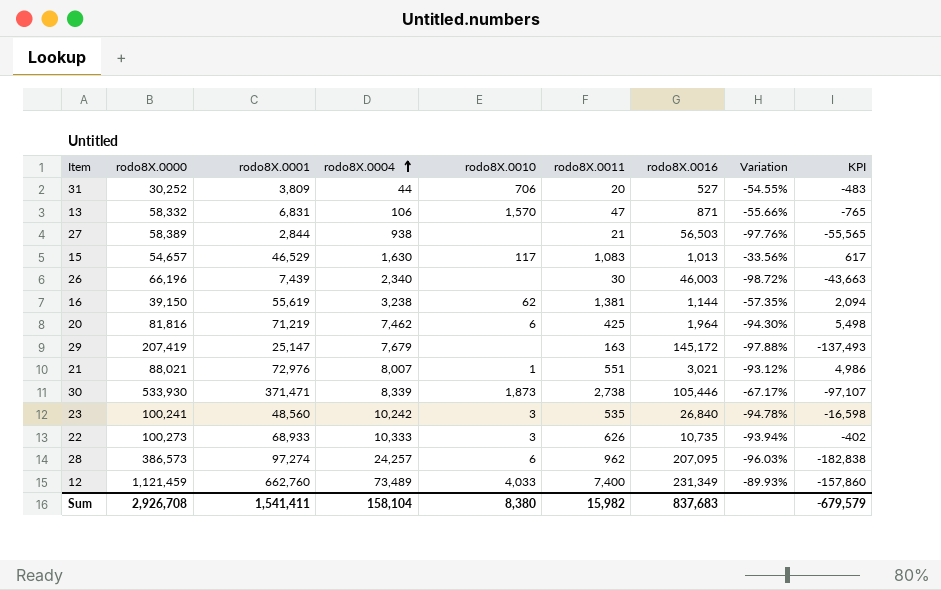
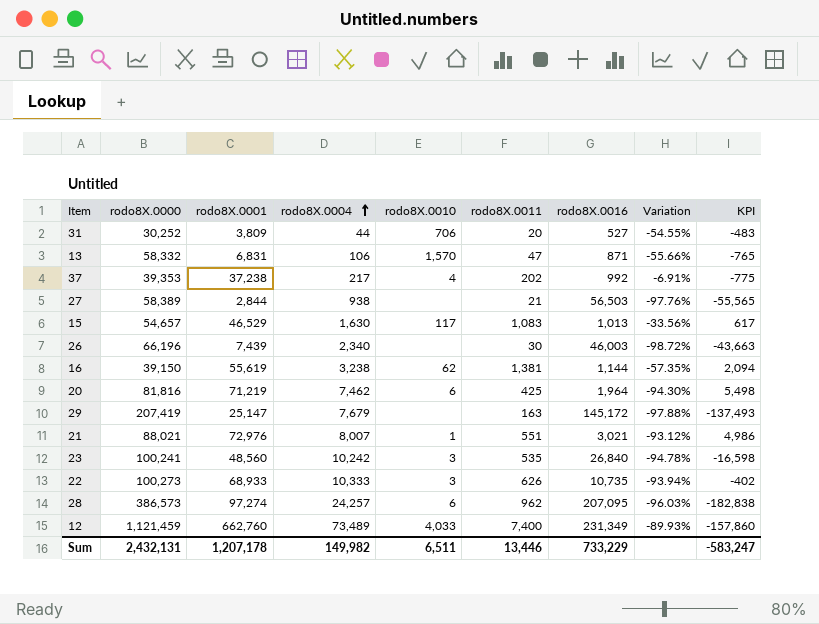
row 30: 533,930 | 371,471 | 8,339 | 1,873 | 2,738 | 105,446 | -67.17% | -97,107 -> none
row 37: none -> 39,353 | 37,238 | 217 | 4 | 202 | 992 | -6.91% | -775
Sum | rodo8X.0000: 2,926,708 -> 2,432,131
Sum | rodo8X.0001: 1,541,411 -> 1,207,178
Sum | rodo8X.0004: 158,104 -> 149,982
Sum | rodo8X.0010: 8,380 -> 6,511
Sum | rodo8X.0011: 15,982 -> 13,446
Sum | rodo8X.0016: 837,683 -> 733,229
Sum | KPI: -679,579 -> -583,247

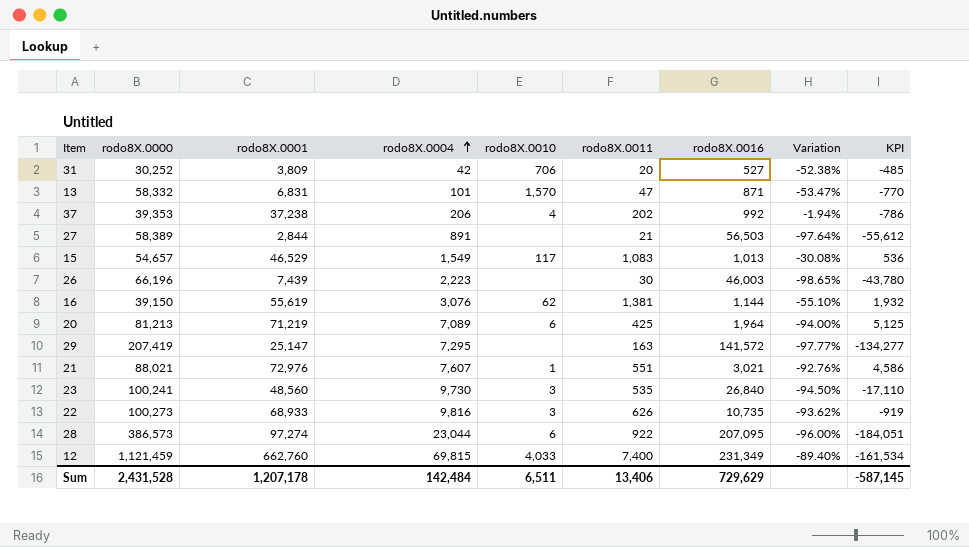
31 | rodo8X.0004: 44 -> 42
31 | Variation: -54.55% -> -52.38%
31 | KPI: -483 -> -485
13 | rodo8X.0004: 106 -> 101
13 | Variation: -55.66% -> -53.47%
13 | KPI: -765 -> -770
37 | rodo8X.0004: 217 -> 206
37 | Variation: -6.91% -> -1.94%
37 | KPI: -775 -> -786
27 | rodo8X.0004: 938 -> 891
27 | Variation: -97.76% -> -97.64%
27 | KPI: -55,565 -> -55,612
15 | rodo8X.0004: 1,630 -> 1,549
15 | Variation: -33.56% -> -30.08%
15 | KPI: 617 -> 536
26 | rodo8X.0004: 2,340 -> 2,223
26 | Variation: -98.72% -> -98.65%
26 | KPI: -43,663 -> -43,780
16 | rodo8X.0004: 3,238 -> 3,076
16 | Variation: -57.35% -> -55.10%
16 | KPI: 2,094 -> 1,932
20 | rodo8X.0000: 81,816 -> 81,213
20 | rodo8X.0004: 7,462 -> 7,089
20 | Variation: -94.30% -> -94.00%
20 | KPI: 5,498 -> 5,125
29 | rodo8X.0004: 7,679 -> 7,295
29 | rodo8X.0016: 145,172 -> 141,572
29 | Variation: -97.88% -> -97.77%
29 | KPI: -137,493 -> -134,277
21 | rodo8X.0004: 8,007 -> 7,607
21 | Variation: -93.12% -> -92.76%
21 | KPI: 4,986 -> 4,586
23 | rodo8X.0004: 10,242 -> 9,730
23 | Variation: -94.78% -> -94.50%
23 | KPI: -16,598 -> -17,110
22 | rodo8X.0004: 10,333 -> 9,816
22 | Variation: -93.94% -> -93.62%
22 | KPI: -402 -> -919
28 | rodo8X.0004: 24,257 -> 23,044
28 | rodo8X.0011: 962 -> 922
28 | Variation: -96.03% -> -96.00%
28 | KPI: -182,838 -> -184,051
12 | rodo8X.0004: 73,489 -> 69,815
12 | Variation: -89.93% -> -89.40%
12 | KPI: -157,860 -> -161,534
Sum | rodo8X.0000: 2,432,131 -> 2,431,528
Sum | rodo8X.0004: 149,982 -> 142,484
Sum | rodo8X.0011: 13,446 -> 13,406
Sum | rodo8X.0016: 733,229 -> 729,629
Sum | KPI: -583,247 -> -587,145

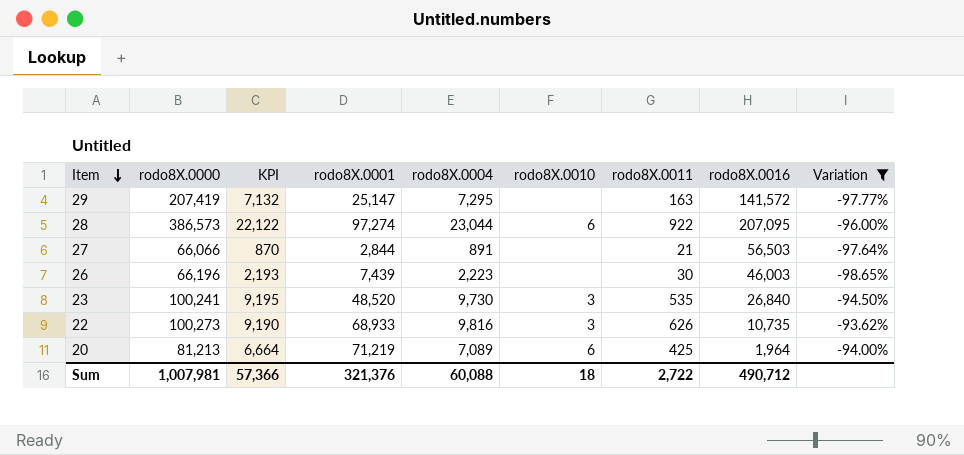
filter: none -> Variation <= -93.62%
row order: rodo8X.0004 ascending -> Item descending
column KPI | formula: [rodo8X.0004] - [rodo8X.0016] -> [rodo8X.0004] - [rodo8X.0011]
column KPI | position: 9 -> 3
27 | rodo8X.0000: 58,389 -> 66,066
23 | rodo8X.0001: 48,560 -> 48,520
Sum | rodo8X.0000: 2,431,528 -> 1,007,981
Sum | KPI: -587,145 -> 57,366
Sum | rodo8X.0001: 1,207,178 -> 321,376
Sum | rodo8X.0004: 142,484 -> 60,088
Sum | rodo8X.0010: 6,511 -> 18
Sum | rodo8X.0011: 13,406 -> 2,722
Sum | rodo8X.0016: 729,629 -> 490,712

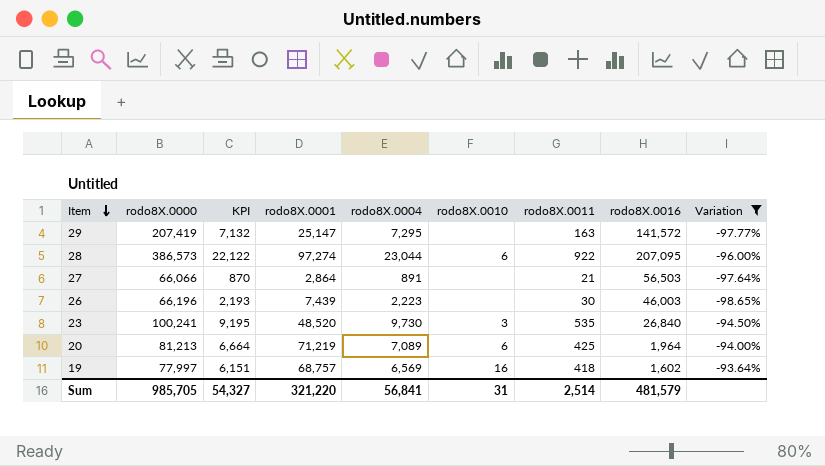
row 22: 100,273 | 9,190 | 68,933 | 9,816 | 3 | 626 | 10,735 | -93.62% -> none
27 | rodo8X.0001: 2,844 -> 2,864
row 19: none -> 77,997 | 6,151 | 68,757 | 6,569 | 16 | 418 | 1,602 | -93.64%
Sum | rodo8X.0000: 1,007,981 -> 985,705
Sum | KPI: 57,366 -> 54,327
Sum | rodo8X.0001: 321,376 -> 321,220
Sum | rodo8X.0004: 60,088 -> 56,841
Sum | rodo8X.0010: 18 -> 31
Sum | rodo8X.0011: 2,722 -> 2,514
Sum | rodo8X.0016: 490,712 -> 481,579

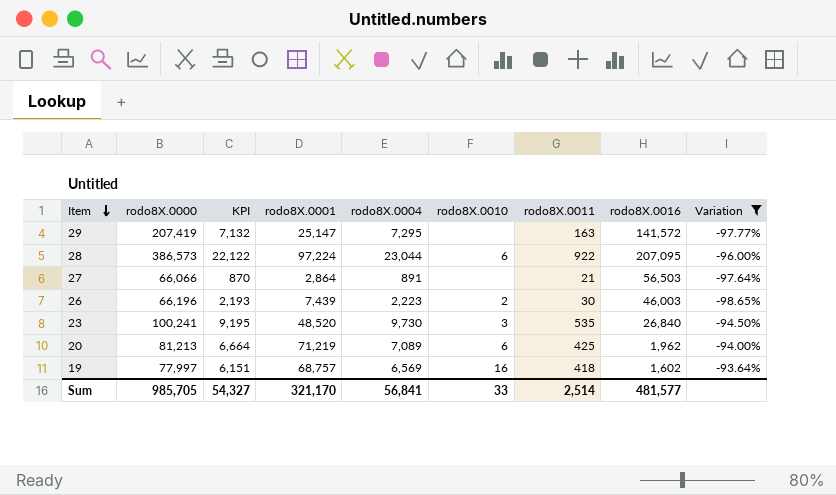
28 | rodo8X.0001: 97,274 -> 97,224
26 | rodo8X.0010: none -> 2
20 | rodo8X.0016: 1,964 -> 1,962
Sum | rodo8X.0001: 321,220 -> 321,170
Sum | rodo8X.0010: 31 -> 33
Sum | rodo8X.0016: 481,579 -> 481,577

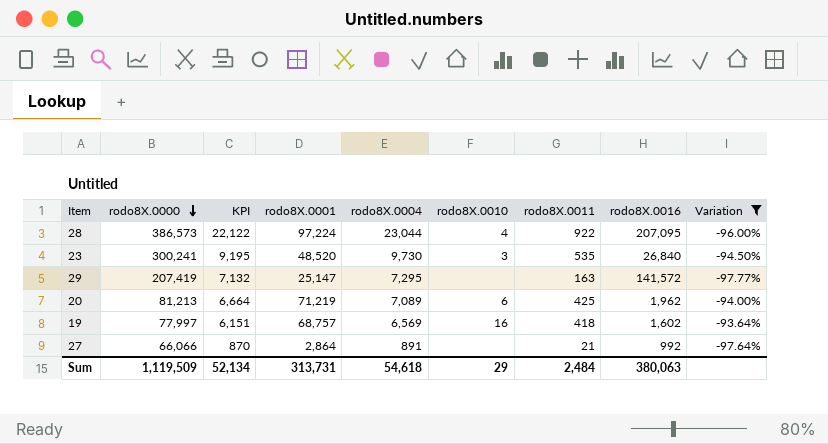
row order: Item descending -> rodo8X.0000 descending
row 26: 66,196 | 2,193 | 7,439 | 2,223 | 2 | 30 | 46,003 | -98.65% -> none
28 | rodo8X.0010: 6 -> 4
23 | rodo8X.0000: 100,241 -> 300,241
27 | rodo8X.0016: 56,503 -> 992
Sum | rodo8X.0000: 985,705 -> 1,119,509
Sum | KPI: 54,327 -> 52,134
Sum | rodo8X.0001: 321,170 -> 313,731
Sum | rodo8X.0004: 56,841 -> 54,618
Sum | rodo8X.0010: 33 -> 29
Sum | rodo8X.0011: 2,514 -> 2,484
Sum | rodo8X.0016: 481,577 -> 380,063

